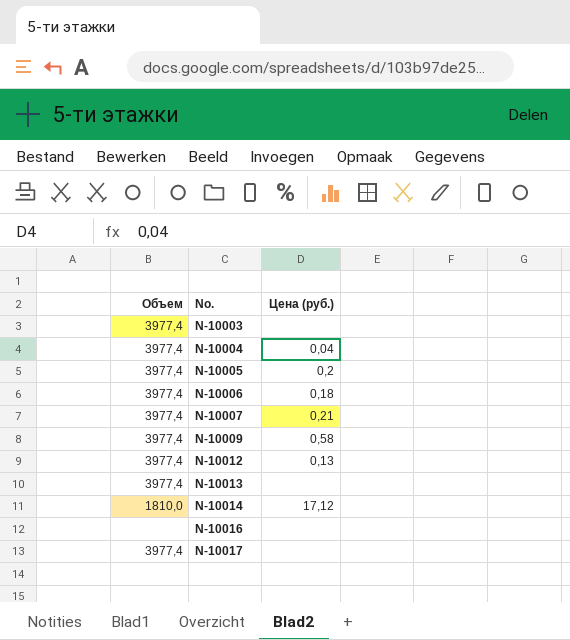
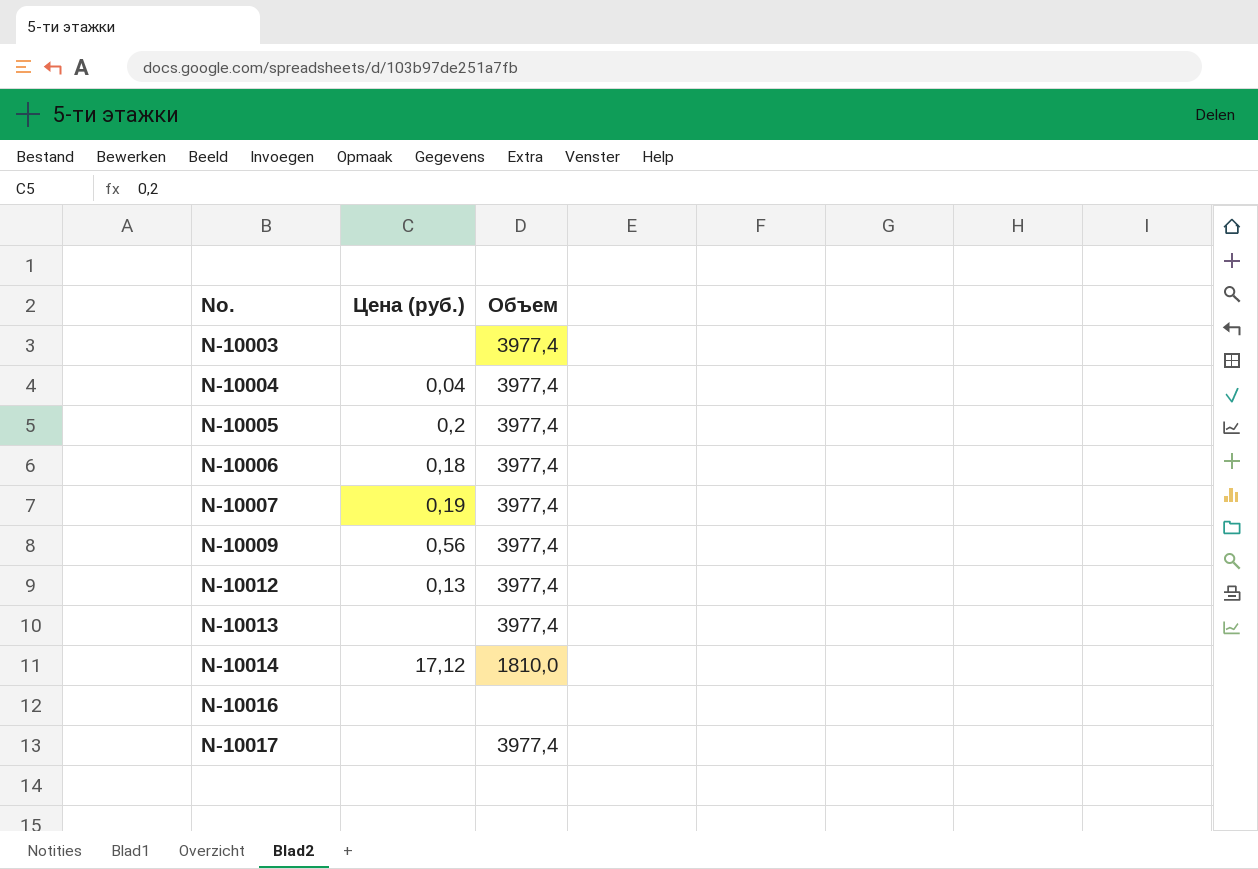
column Объем | position: 1 -> 3
N-10007 | Цена (руб.): 0,21 -> 0,19
N-10009 | Цена (руб.): 0,58 -> 0,56

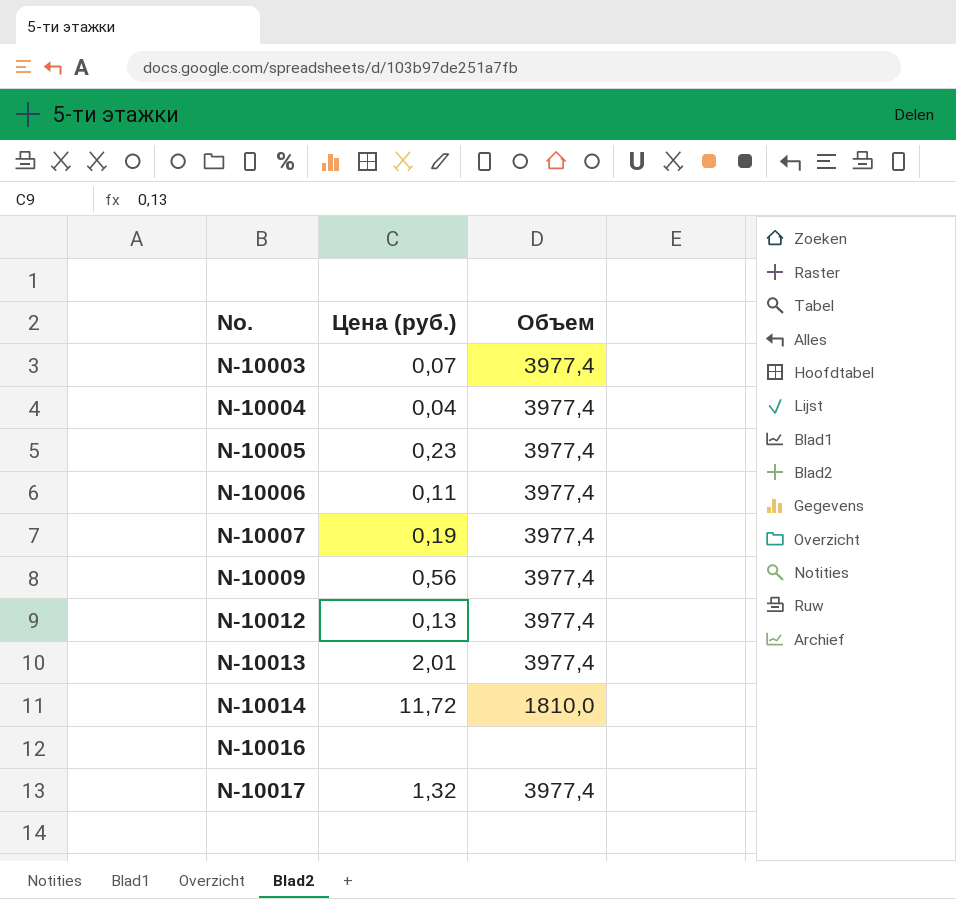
N-10003 | Цена (руб.): none -> 0,07
N-10005 | Цена (руб.): 0,2 -> 0,23
N-10006 | Цена (руб.): 0,18 -> 0,11
N-10013 | Цена (руб.): none -> 2,01
N-10014 | Цена (руб.): 17,12 -> 11,72
N-10017 | Цена (руб.): none -> 1,32

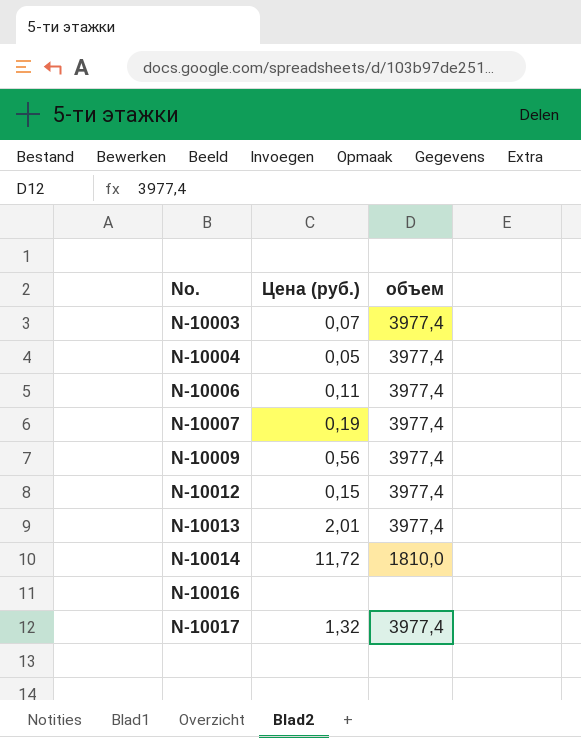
column name: Объем -> объем
row N-10005: 0,23 | 3977,4 -> none
N-10004 | Цена (руб.): 0,04 -> 0,05
N-10012 | Цена (руб.): 0,13 -> 0,15

